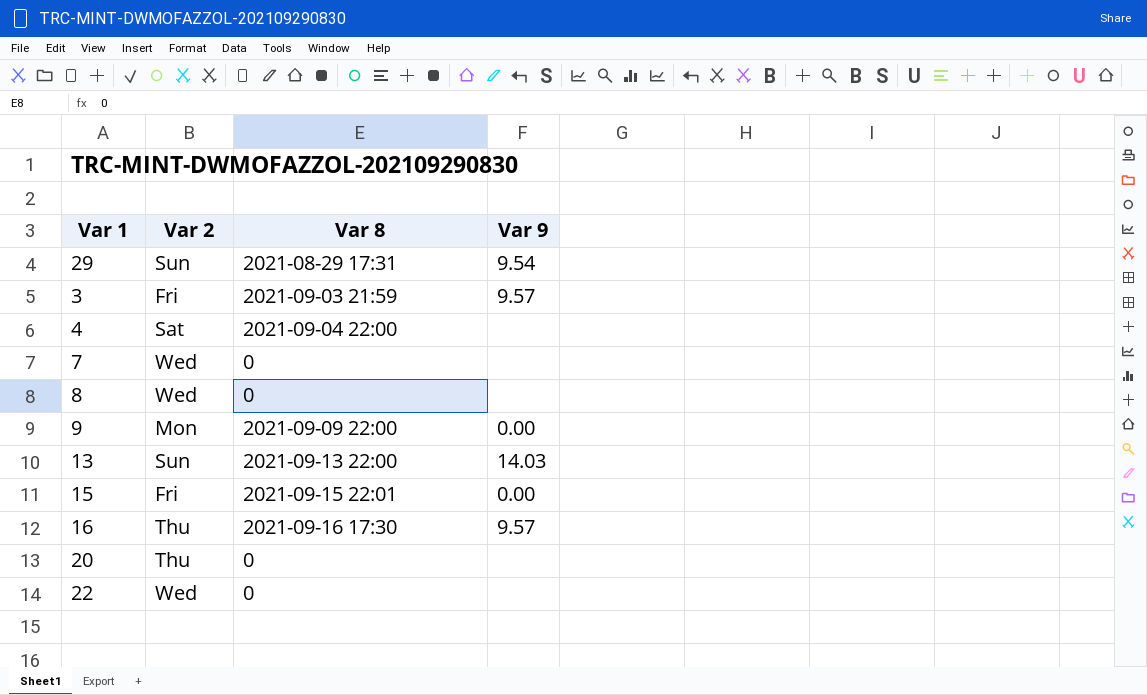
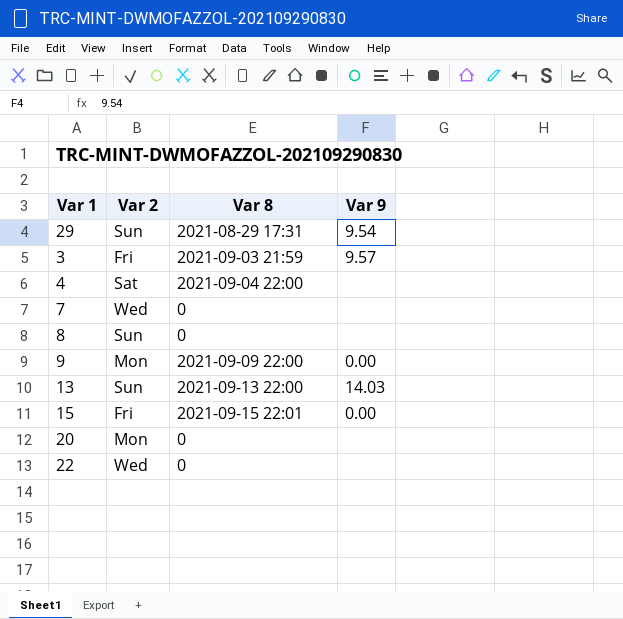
row 16: Thu | 2021-09-16 17:30 | 9.57 -> none
8 | Var 2: Wed -> Sun
20 | Var 2: Thu -> Mon

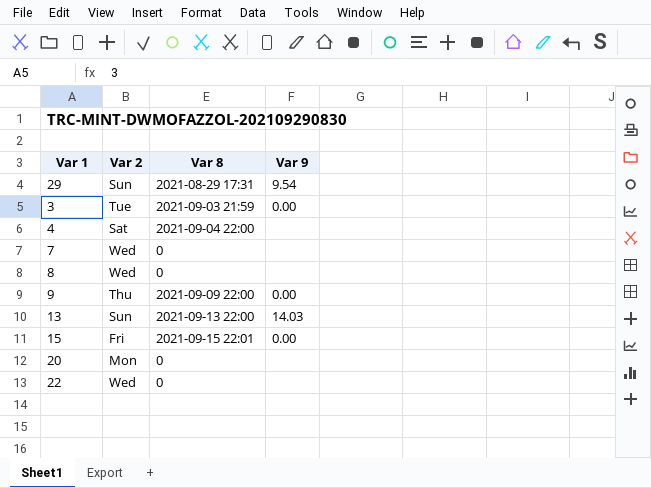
3 | Var 2: Fri -> Tue
3 | Var 9: 9.57 -> 0.00
8 | Var 2: Sun -> Wed
9 | Var 2: Mon -> Thu

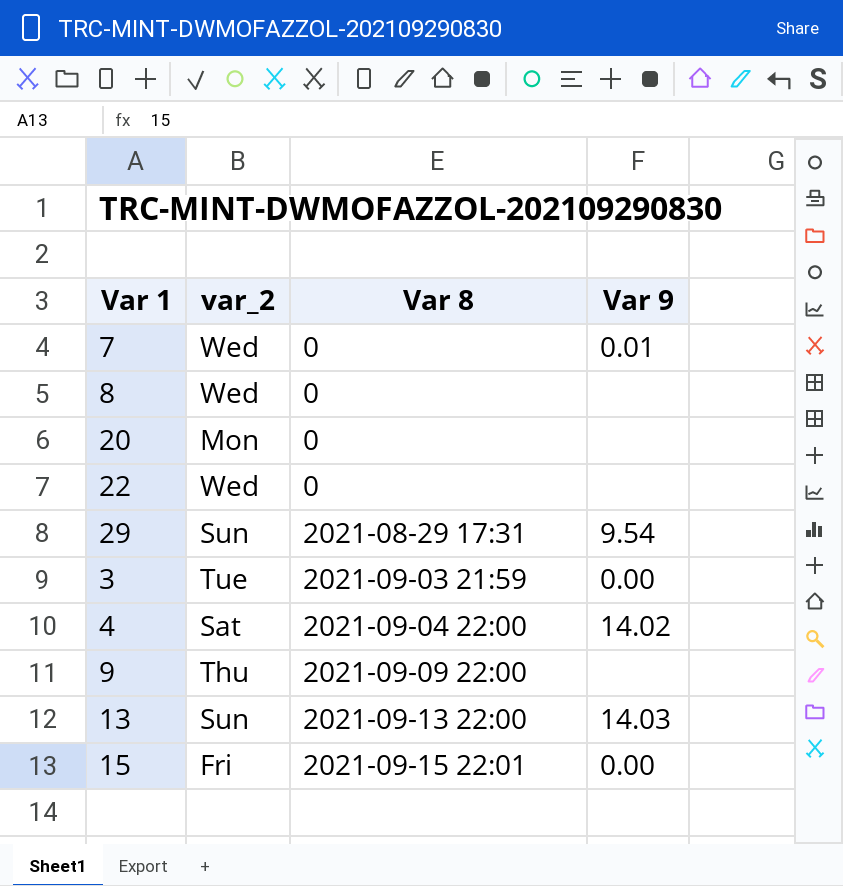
row order: none -> Var 8 ascending
column name: Var 2 -> var_2
7 | Var 9: none -> 0.01
4 | Var 9: none -> 14.02
9 | Var 9: 0.00 -> none

